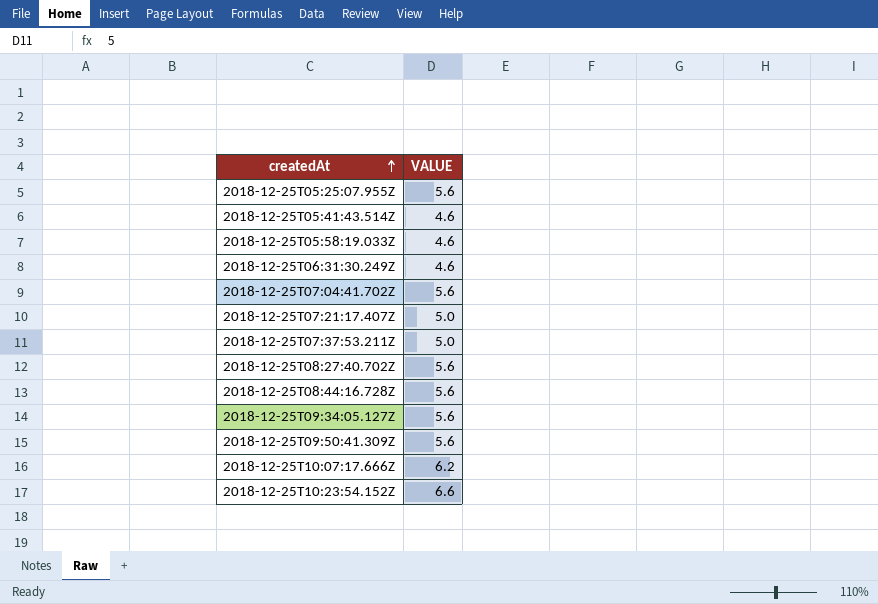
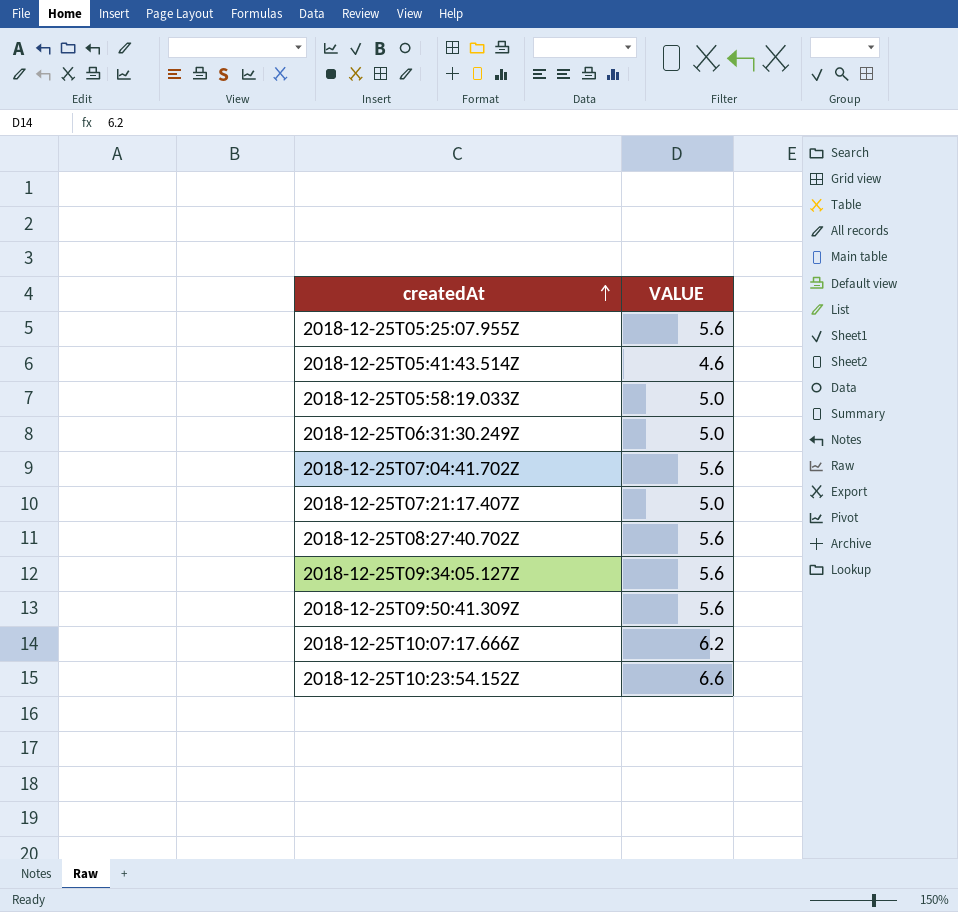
row 2018-12-25T07:37:53.211Z: 5.0 -> none
row 2018-12-25T08:44:16.728Z: 5.6 -> none
2018-12-25T05:58:19.033Z | VALUE: 4.6 -> 5.0
2018-12-25T06:31:30.249Z | VALUE: 4.6 -> 5.0

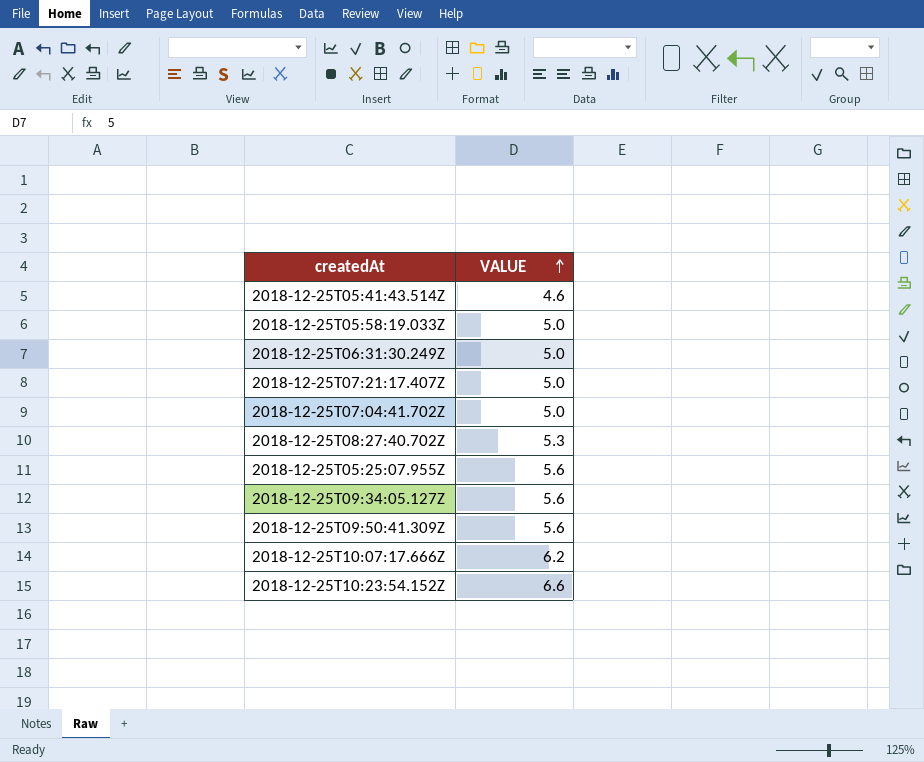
row order: createdAt ascending -> VALUE ascending
2018-12-25T07:04:41.702Z | VALUE: 5.6 -> 5.0
2018-12-25T08:27:40.702Z | VALUE: 5.6 -> 5.3

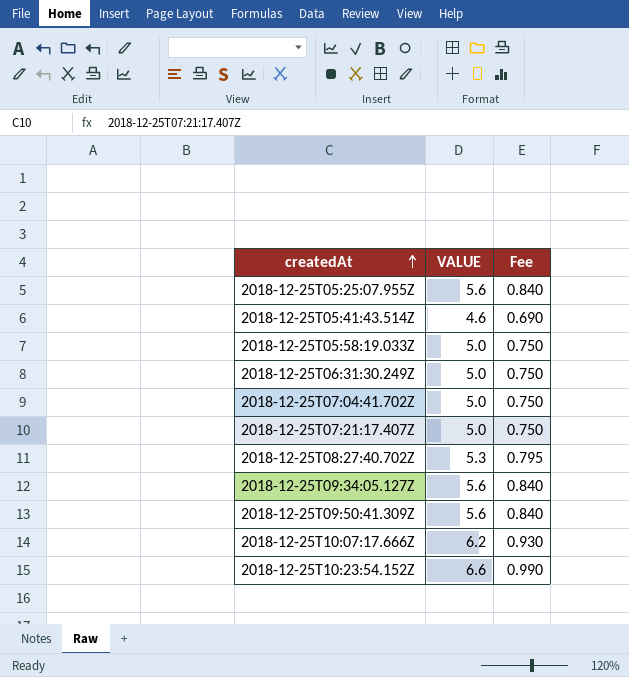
row order: VALUE ascending -> createdAt ascending
column Fee | formula: none -> [VALUE] * 0.15

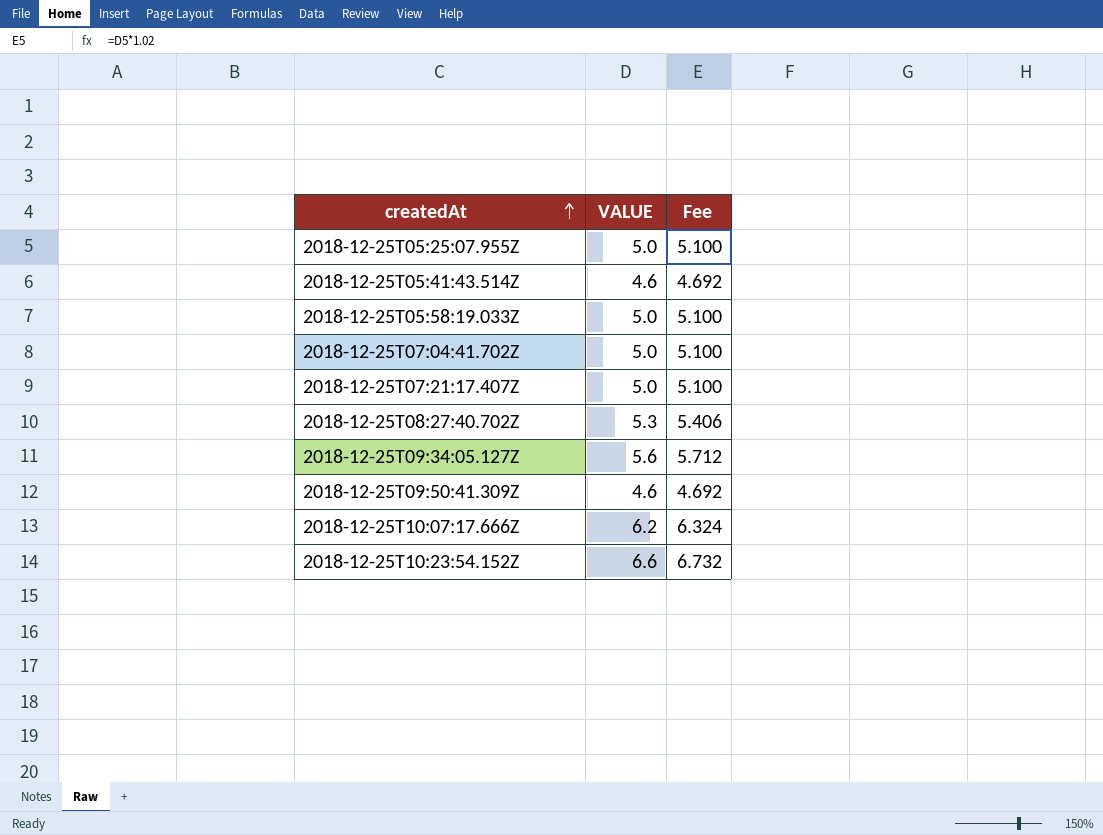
column Fee | formula: [VALUE] * 0.15 -> [VALUE] * 1.02
row 2018-12-25T06:31:30.249Z: 5.0 | 0.750 -> none
2018-12-25T05:25:07.955Z | VALUE: 5.6 -> 5.0
2018-12-25T09:50:41.309Z | VALUE: 5.6 -> 4.6

